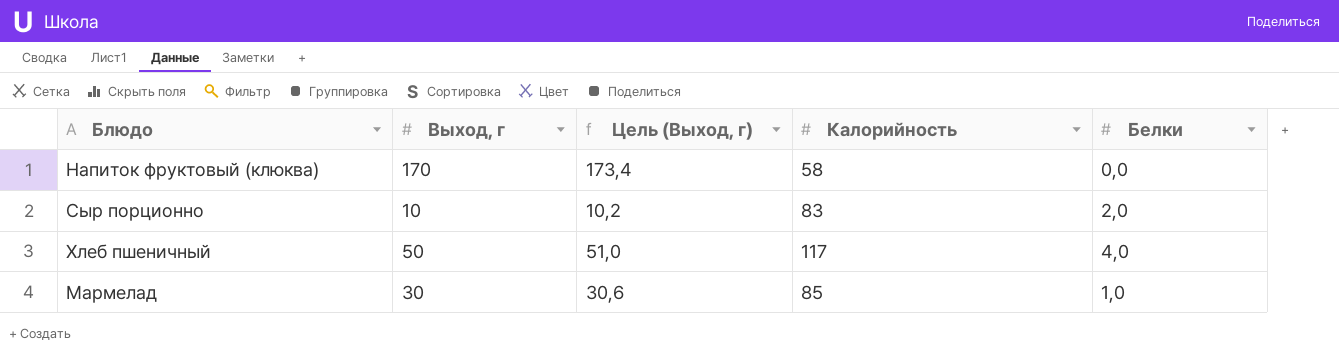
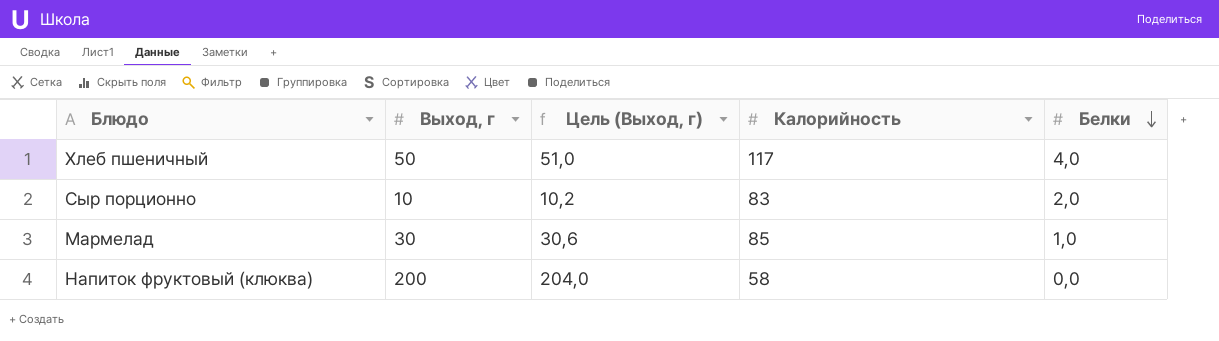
row order: none -> Белки descending
Напиток фруктовый (клюква) | Выход, г: 170 -> 200
Напиток фруктовый (клюква) | Цель (Выход, г): 173,4 -> 204,0

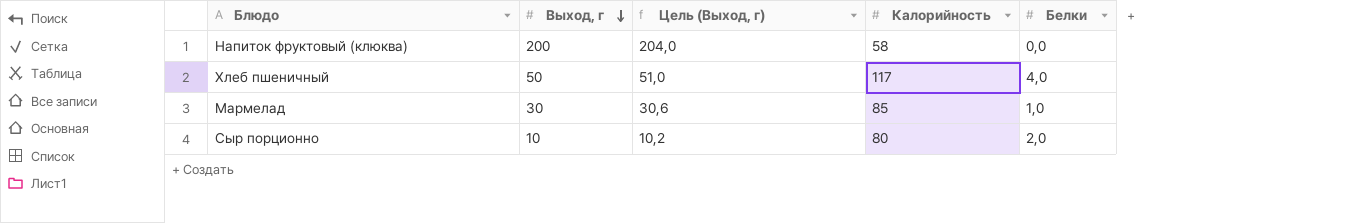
row order: Белки descending -> Выход, г descending
Сыр порционно | Калорийность: 83 -> 80

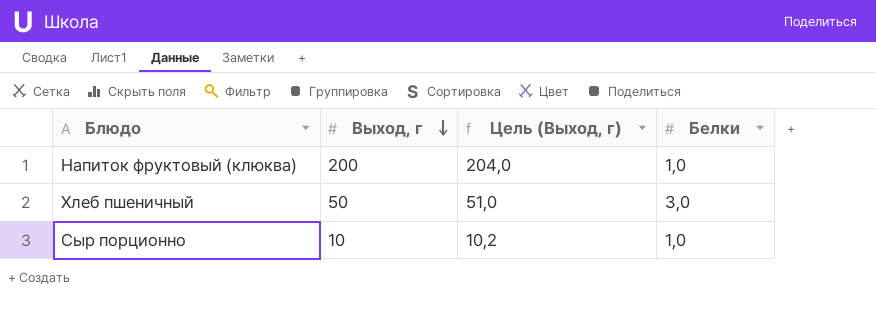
column Калорийность | position: 4 -> none
row Мармелад: 30 | 30,6 | 85 | 1,0 -> none
Напиток фруктовый (клюква) | Белки: 0,0 -> 1,0
Хлеб пшеничный | Белки: 4,0 -> 3,0
Сыр порционно | Белки: 2,0 -> 1,0

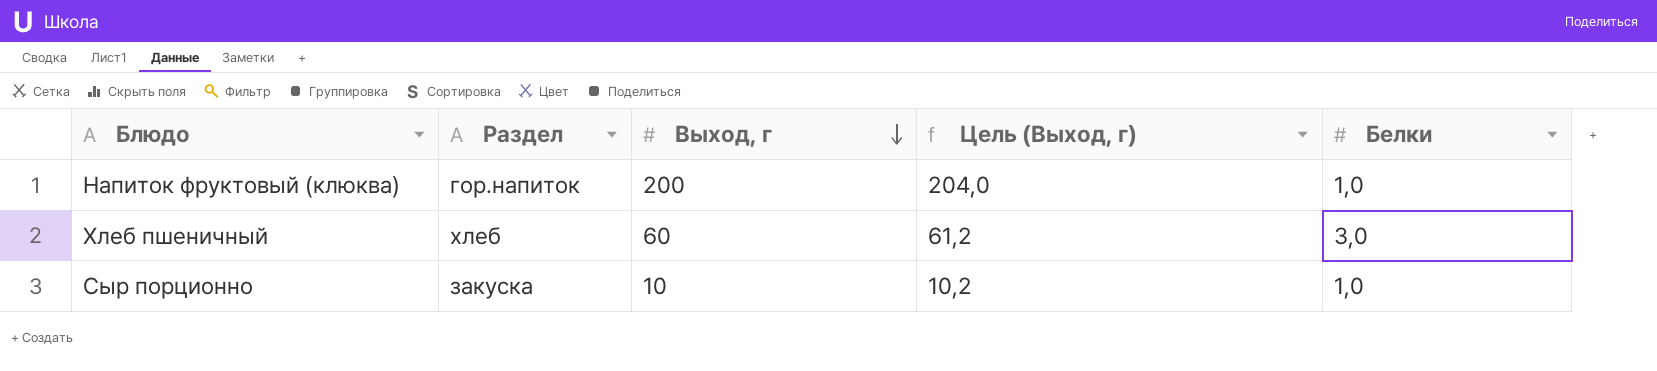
column Раздел | position: none -> 2
Хлеб пшеничный | Выход, г: 50 -> 60
Хлеб пшеничный | Цель (Выход, г): 51,0 -> 61,2

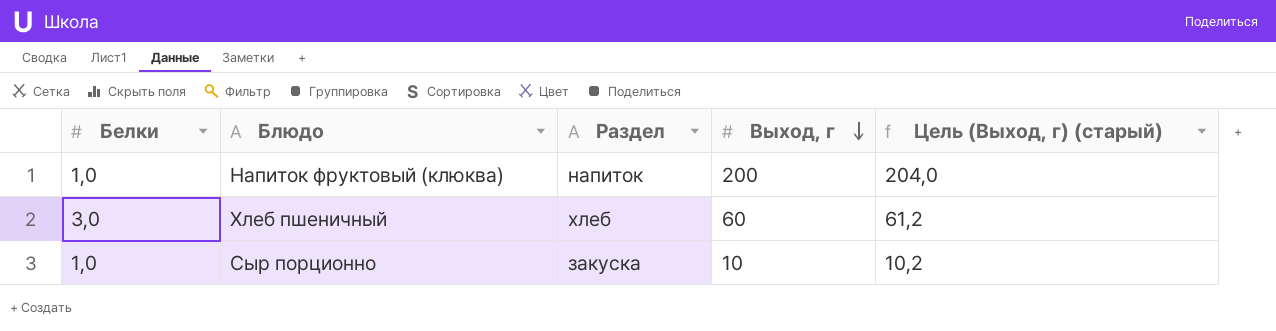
column Белки | position: 5 -> 1
column name: Цель (Выход, г) -> Цель (Выход, г) (старый)
Напиток фруктовый (клюква) | Раздел: гор.напиток -> напиток

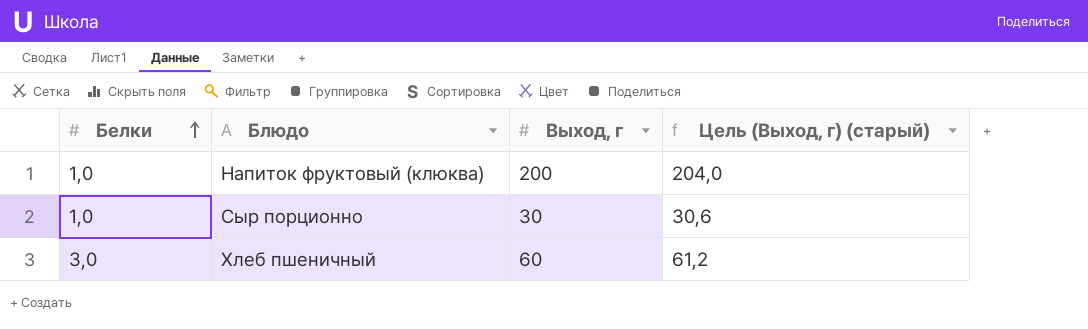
row order: Выход, г descending -> Белки ascending
column Раздел | position: 3 -> none
Сыр порционно | Выход, г: 10 -> 30
Сыр порционно | Цель (Выход, г) (старый): 10,2 -> 30,6

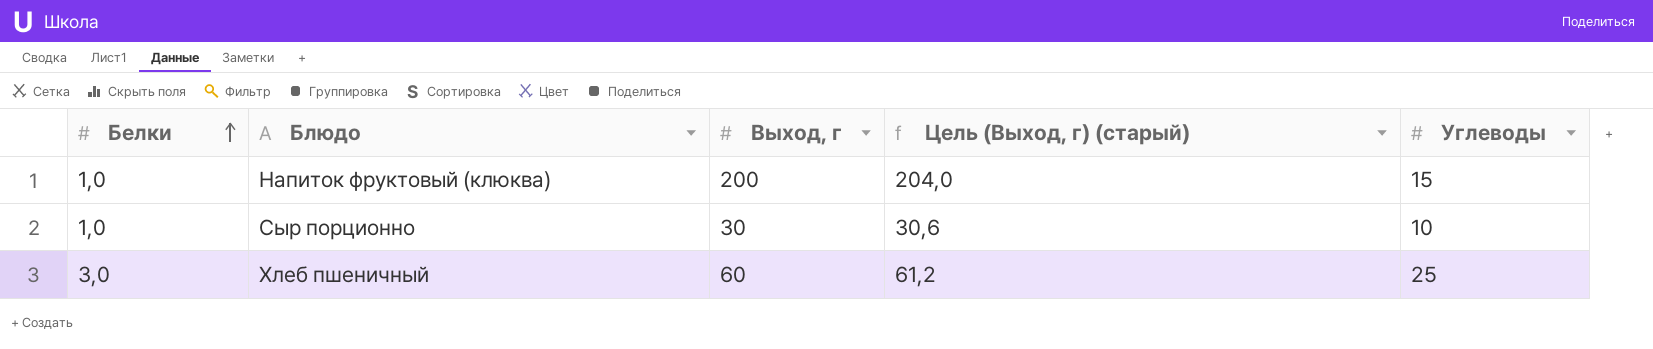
column Углеводы | position: none -> 5

